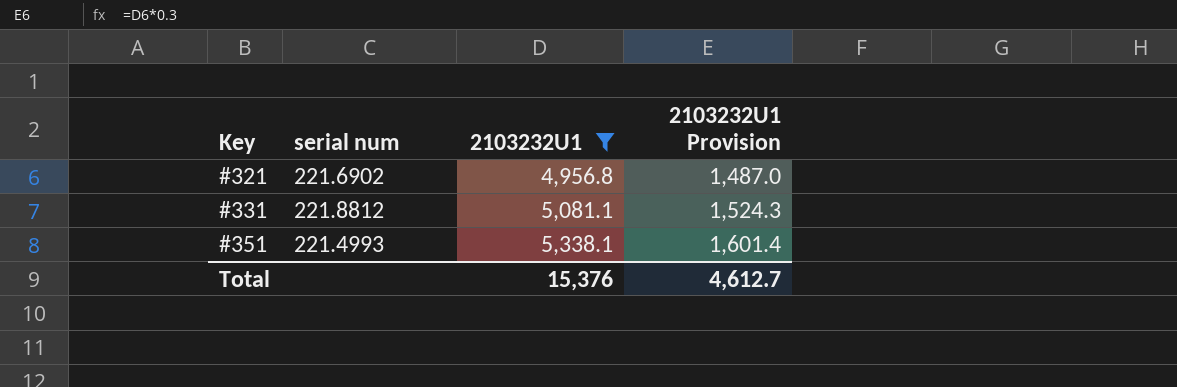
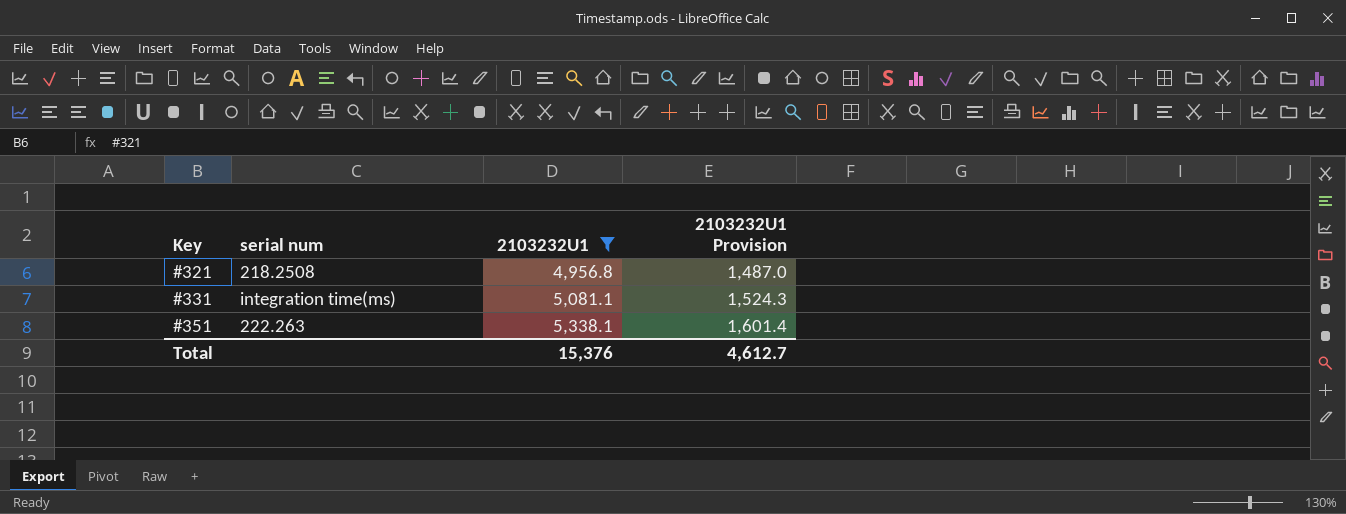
#321 | serial num: 221.6902 -> 218.2508
#331 | serial num: 221.8812 -> integration time(ms)
#351 | serial num: 221.4993 -> 222.263

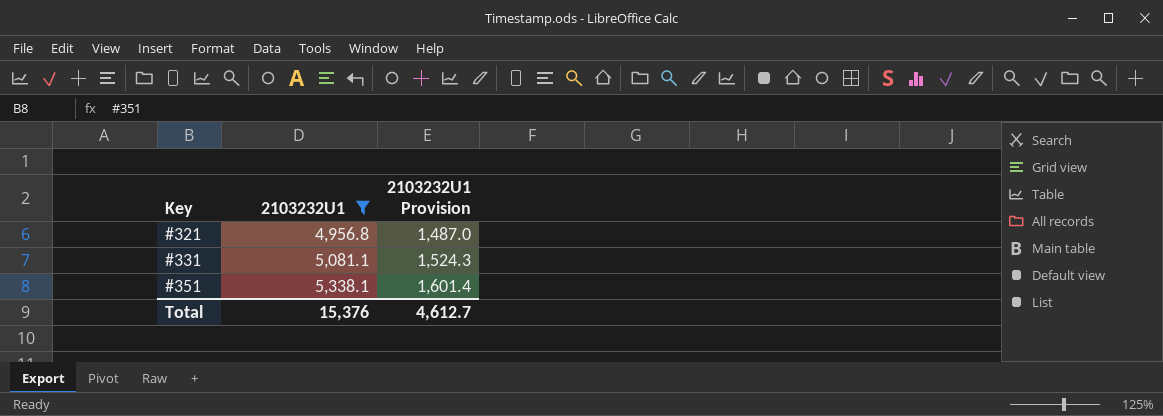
column serial num | position: 2 -> none

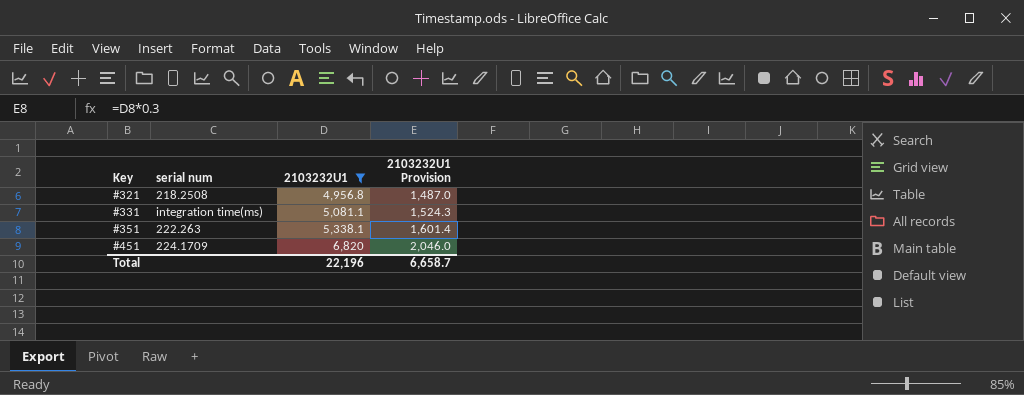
column serial num | position: none -> 2
row #451: none -> 224.1709 | 6,820 | 2,046.0
Total | 2103232U1: 15,376 -> 22,196
Total | 2103232U1 Provision: 4,612.7 -> 6,658.7

